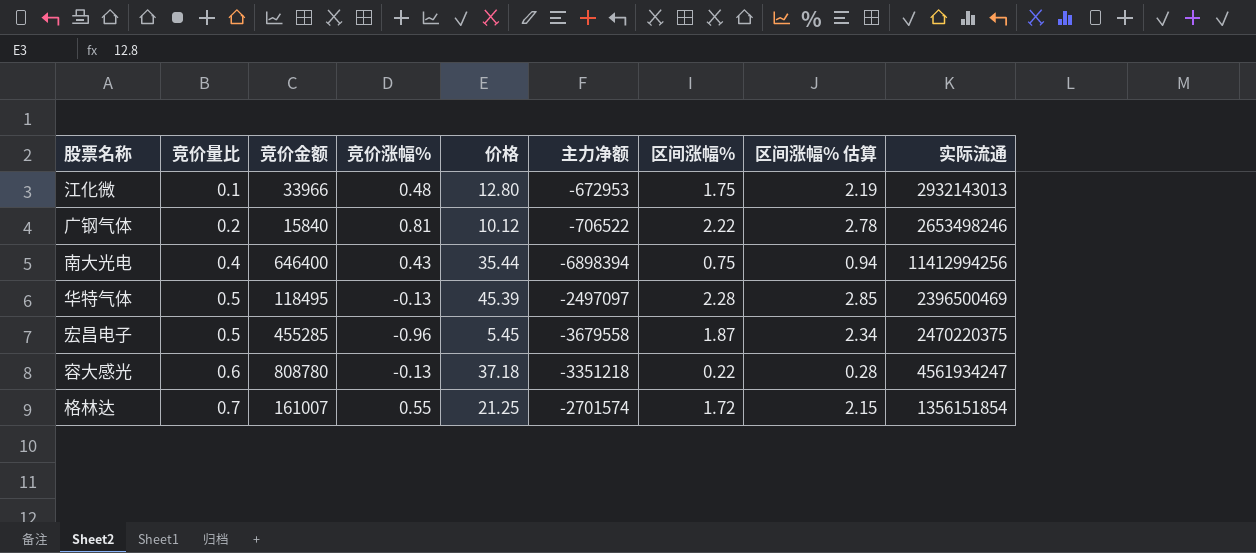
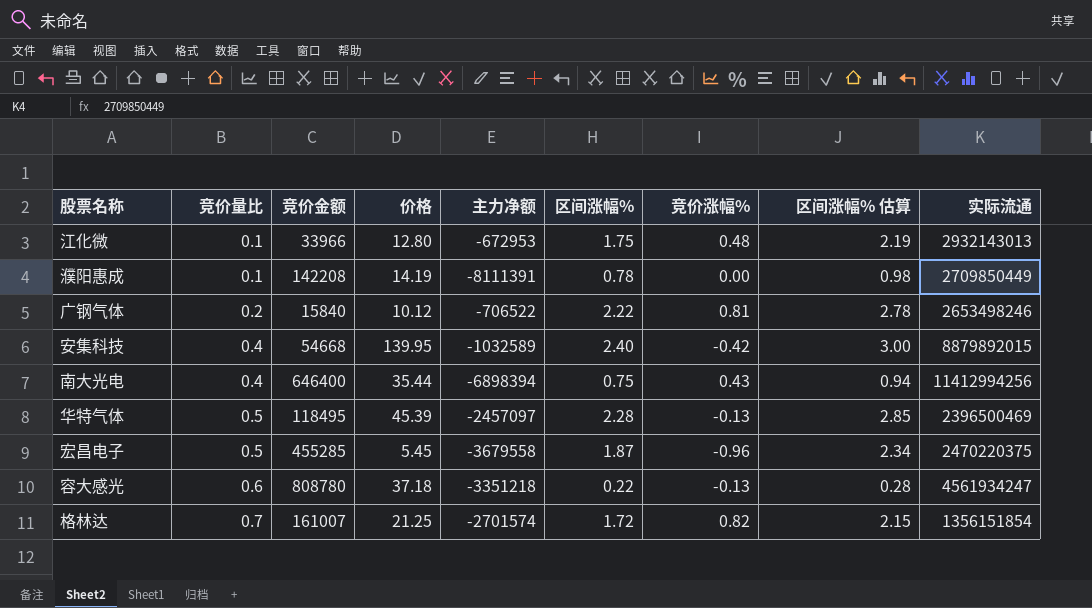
column 竞价涨幅% | position: 4 -> 7
row 濮阳惠成: none -> 0.1 | 142208 | 14.19 | -8111391 | 0.78 | 0.00 | 0.98 | 2709850449
row 安集科技: none -> 0.4 | 54668 | 139.95 | -1032589 | 2.40 | -0.42 | 3.00 | 8879892015
华特气体 | 主力净额: -2497097 -> -2457097
格林达 | 竞价涨幅%: 0.55 -> 0.82

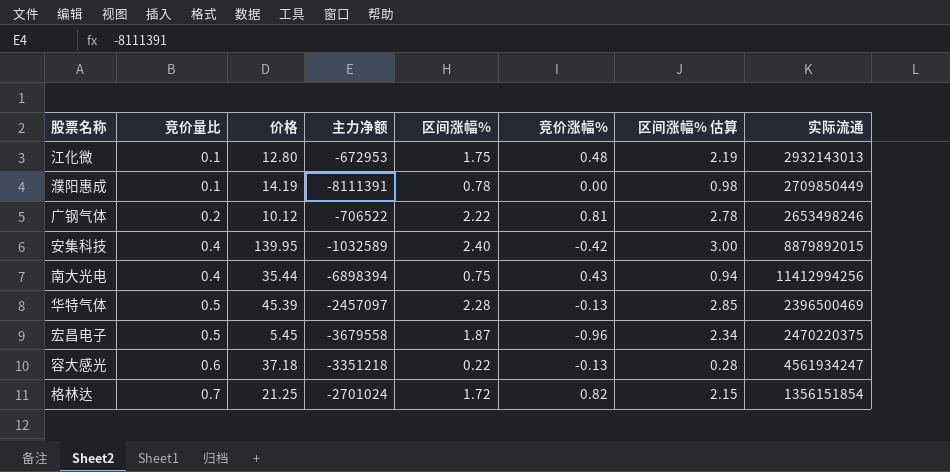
column 竞价金额 | position: 3 -> none
格林达 | 主力净额: -2701574 -> -2701024

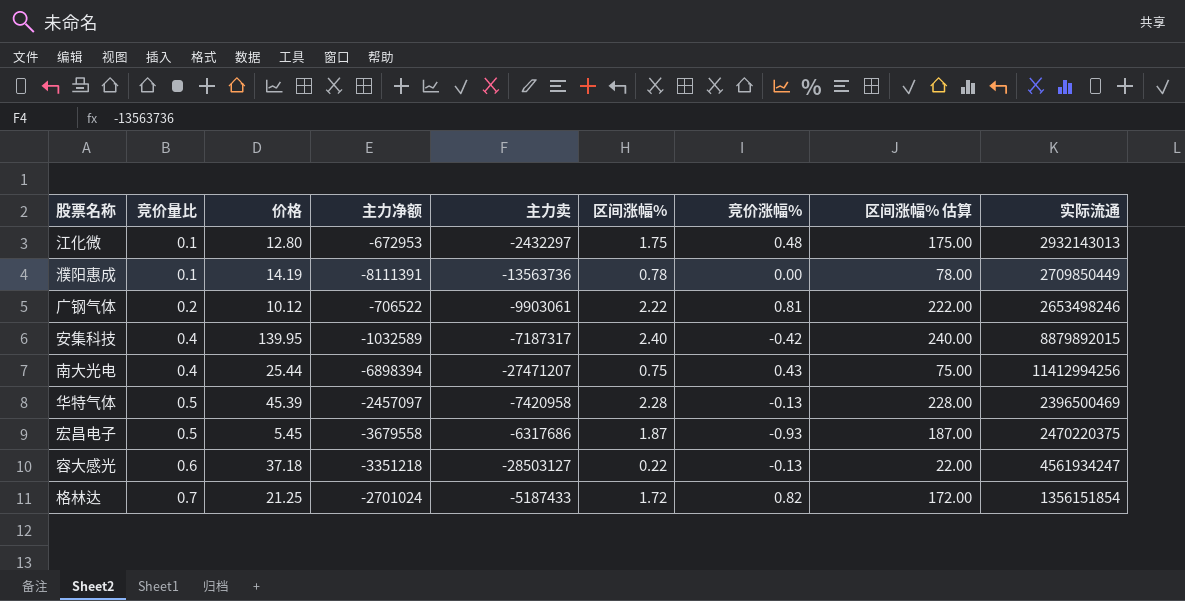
column 主力卖 | position: none -> 5
column 区间涨幅% 估算 | formula: [区间涨幅%] * 1.25 -> [区间涨幅%] * 100
南大光电 | 价格: 35.44 -> 25.44
宏昌电子 | 竞价涨幅%: -0.96 -> -0.93

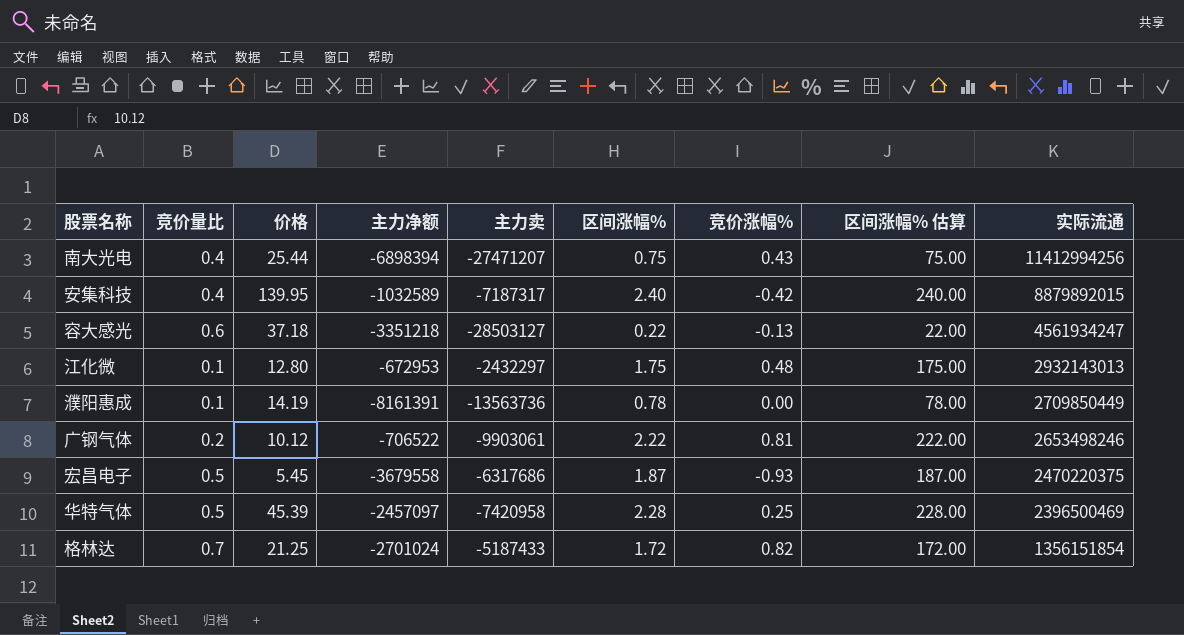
row order: 竞价量比 ascending -> 实际流通 descending
濮阳惠成 | 主力净额: -8111391 -> -8161391
华特气体 | 竞价涨幅%: -0.13 -> 0.25

